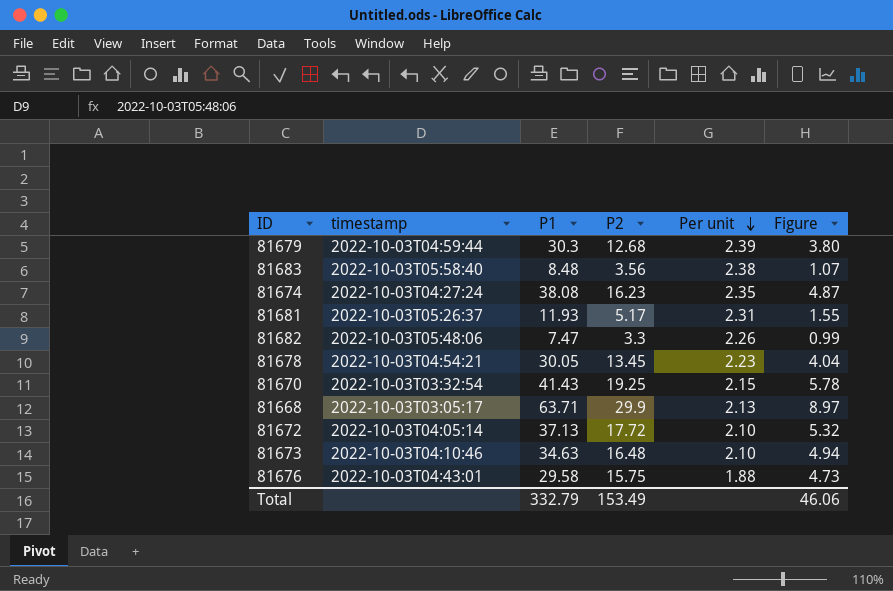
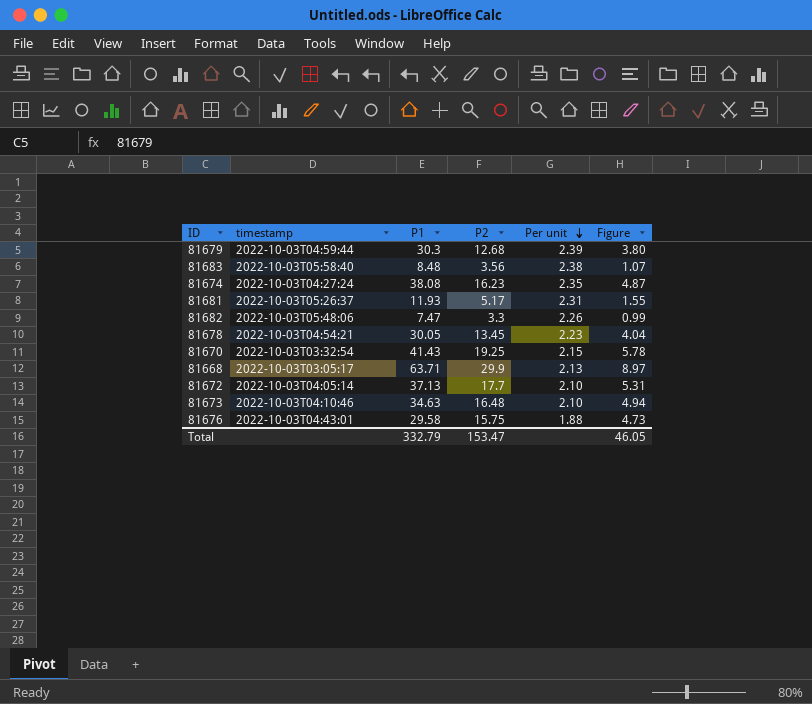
81672 | P2: 17.72 -> 17.7
81672 | Figure: 5.32 -> 5.31
Total | P2: 153.49 -> 153.47
Total | Figure: 46.06 -> 46.05

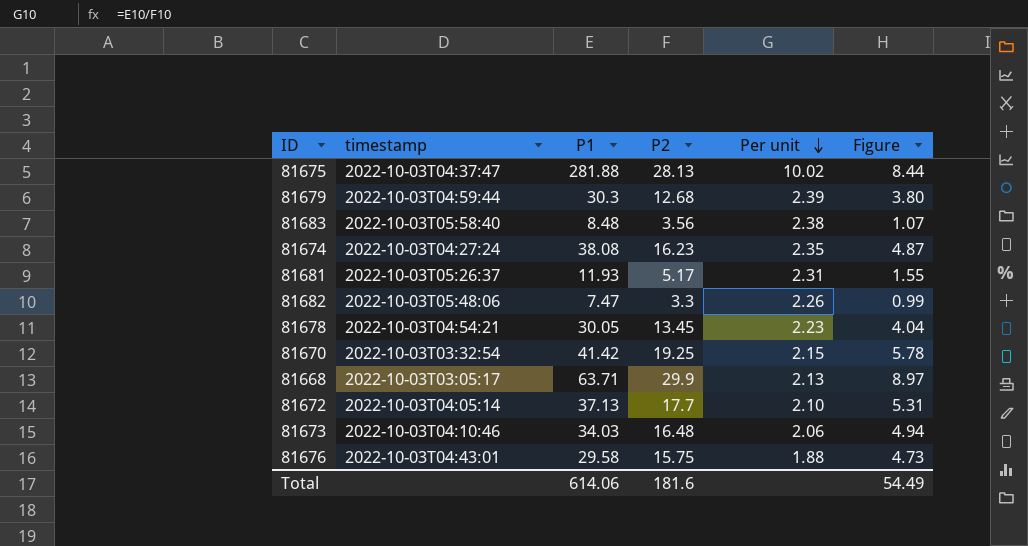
row 81675: none -> 2022-10-03T04:37:47 | 281.88 | 28.13 | 10.02 | 8.44
81670 | P1: 41.43 -> 41.42
81673 | P1: 34.63 -> 34.03
81673 | Per unit: 2.10 -> 2.06
Total | P1: 332.79 -> 614.06
Total | P2: 153.47 -> 181.6
Total | Figure: 46.05 -> 54.49

